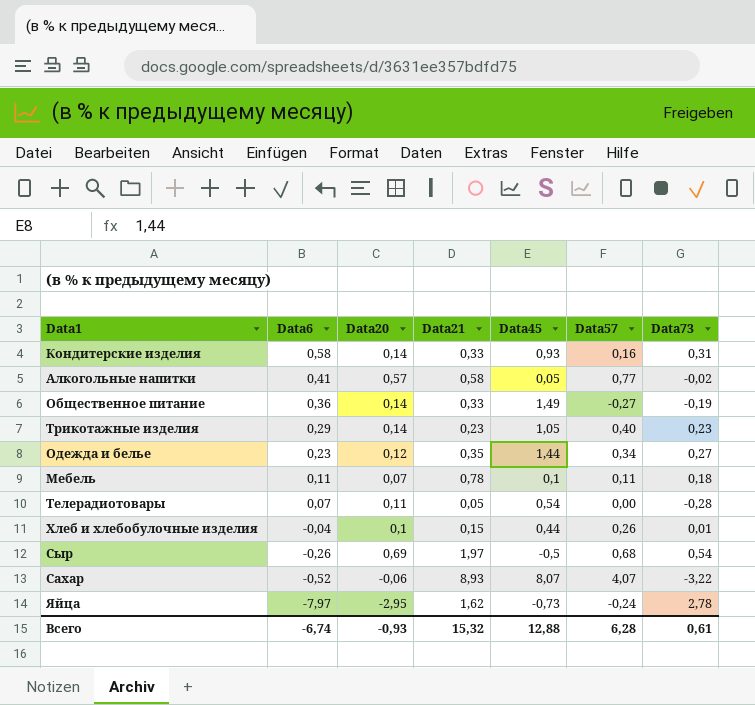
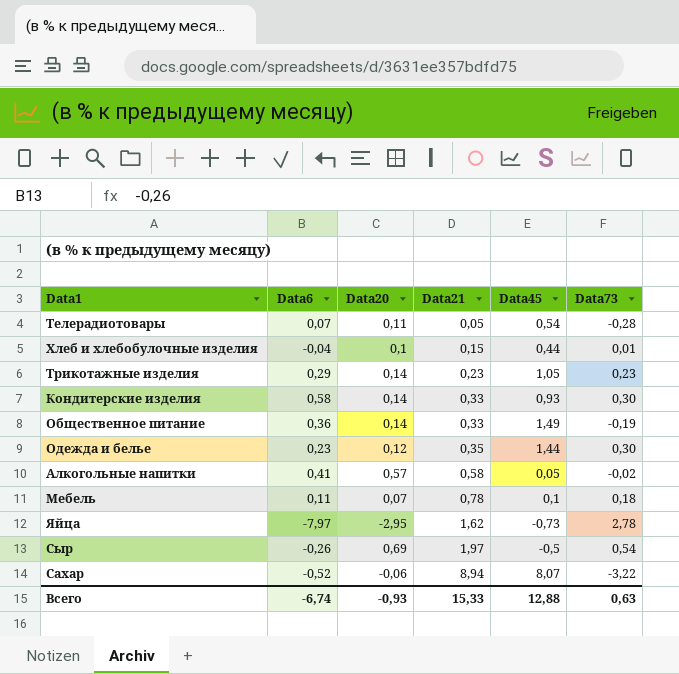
row order: Data6 descending -> Data21 ascending
column Data57 | position: 6 -> none
Кондитерские изделия | Data73: 0,31 -> 0,30
Одежда и белье | Data73: 0,27 -> 0,30
Сахар | Data21: 8,93 -> 8,94
Всего | Data21: 15,32 -> 15,33
Всего | Data73: 0,61 -> 0,63

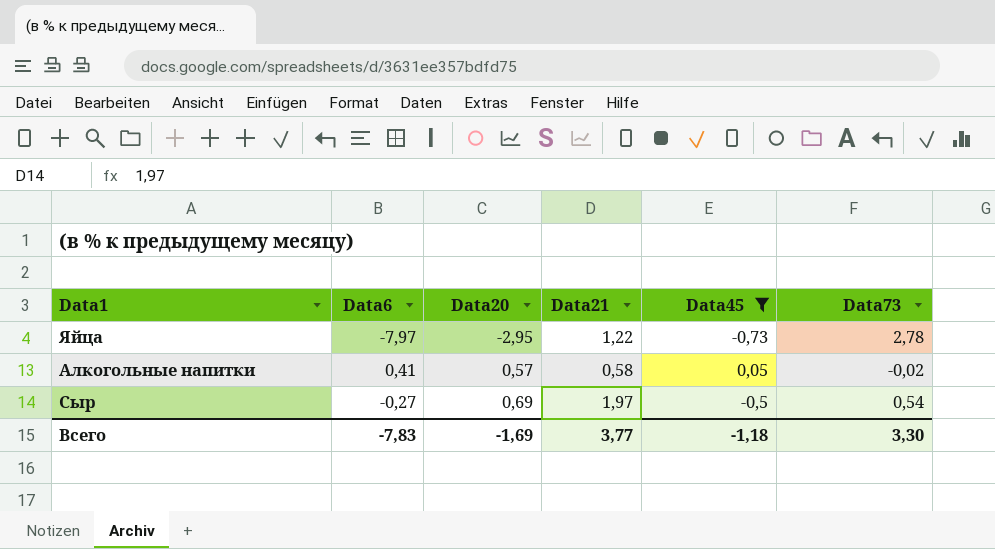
filter: none -> Data45 <= 0,05
row order: Data21 ascending -> Data20 ascending
Яйца | Data21: 1,62 -> 1,22
Сыр | Data6: -0,26 -> -0,27
Всего | Data6: -6,74 -> -7,83
Всего | Data20: -0,93 -> -1,69
Всего | Data21: 15,33 -> 3,77
Всего | Data45: 12,88 -> -1,18
Всего | Data73: 0,63 -> 3,30

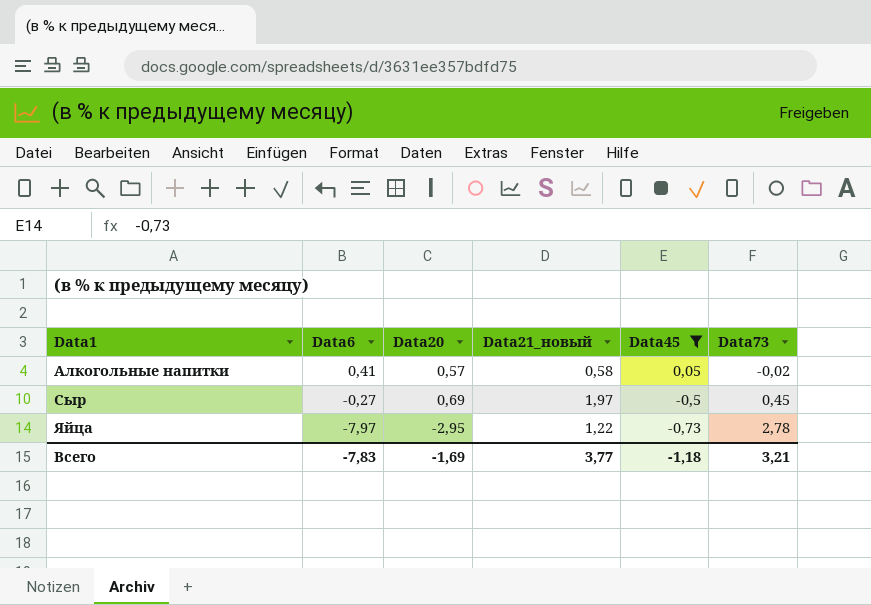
row order: Data20 ascending -> Data1 ascending
column name: Data21 -> Data21_новый
Сыр | Data73: 0,54 -> 0,45
Всего | Data73: 3,30 -> 3,21

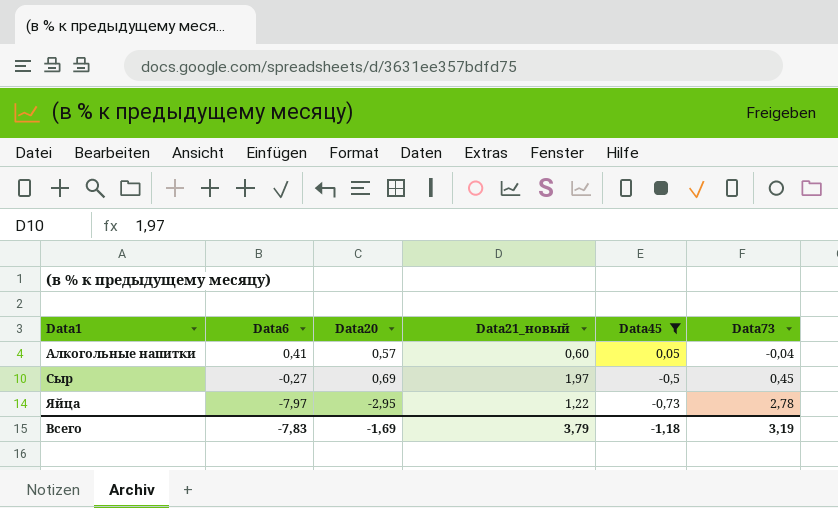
Алкогольные напитки | Data21_новый: 0,58 -> 0,60
Алкогольные напитки | Data73: -0,02 -> -0,04
Всего | Data21_новый: 3,77 -> 3,79
Всего | Data73: 3,21 -> 3,19

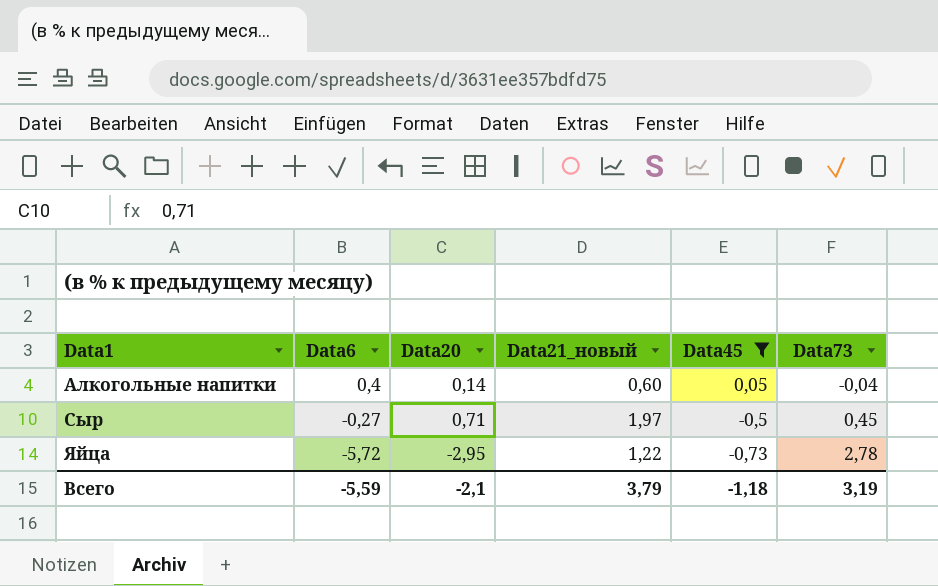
Алкогольные напитки | Data6: 0,41 -> 0,4
Алкогольные напитки | Data20: 0,57 -> 0,14
Сыр | Data20: 0,69 -> 0,71
Яйца | Data6: -7,97 -> -5,72
Всего | Data6: -7,83 -> -5,59
Всего | Data20: -1,69 -> -2,1

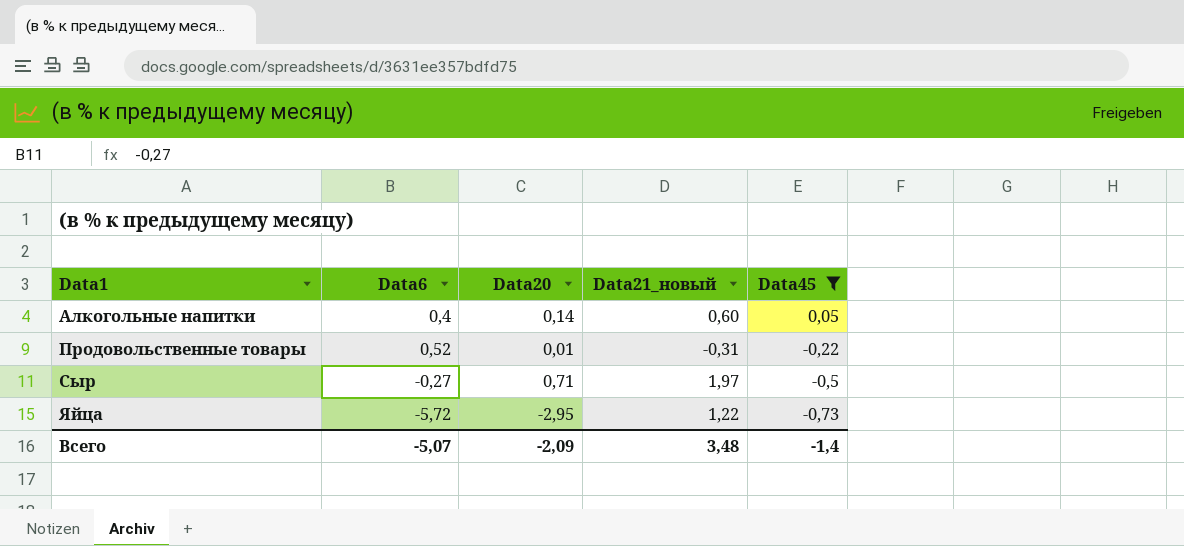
column Data73 | position: 6 -> none
row Продовольственные товары: none -> 0,52 | 0,01 | -0,31 | -0,22
Всего | Data6: -5,59 -> -5,07
Всего | Data20: -2,1 -> -2,09
Всего | Data21_новый: 3,79 -> 3,48
Всего | Data45: -1,18 -> -1,4

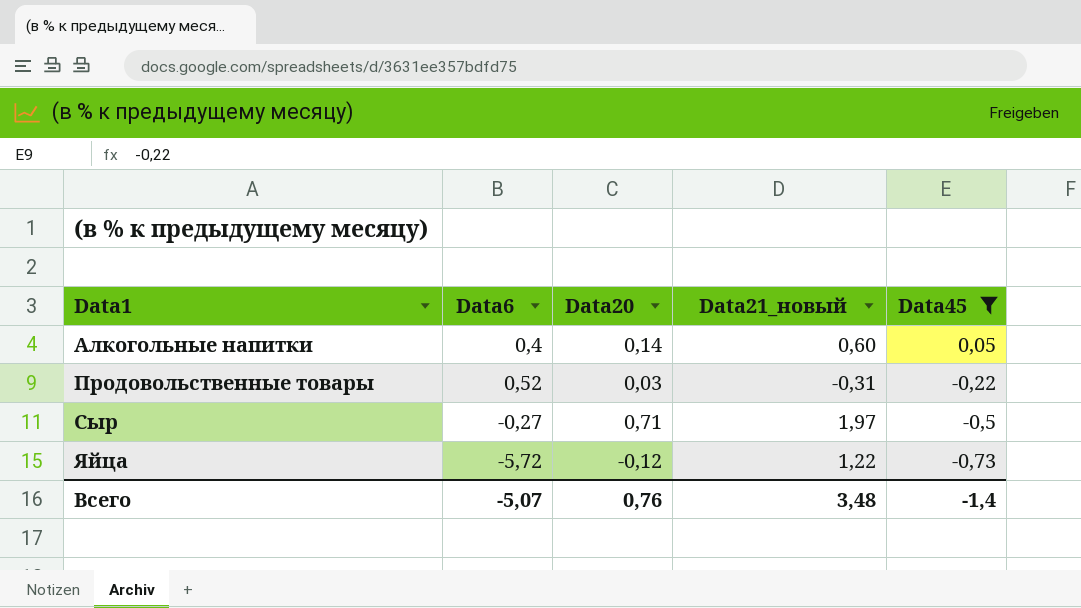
Продовольственные товары | Data20: 0,01 -> 0,03
Яйца | Data20: -2,95 -> -0,12
Всего | Data20: -2,09 -> 0,76

